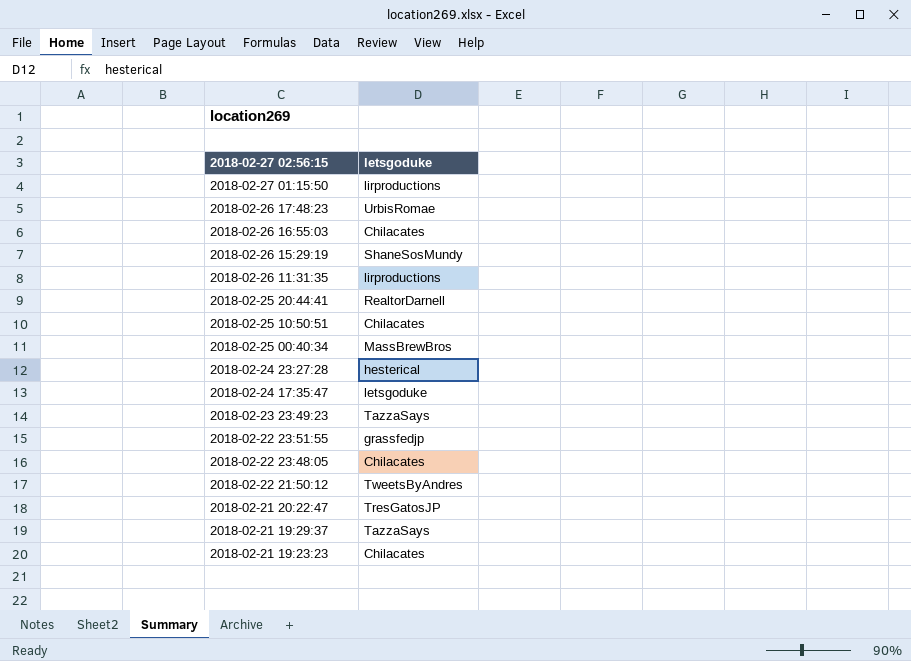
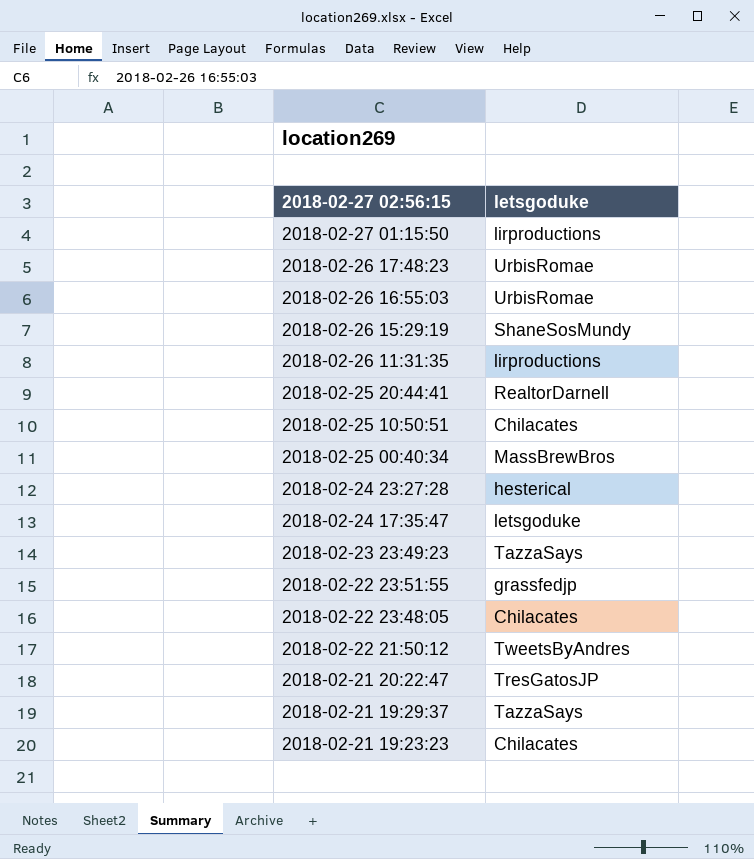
2018-02-26 16:55:03 | letsgoduke: Chilacates -> UrbisRomae

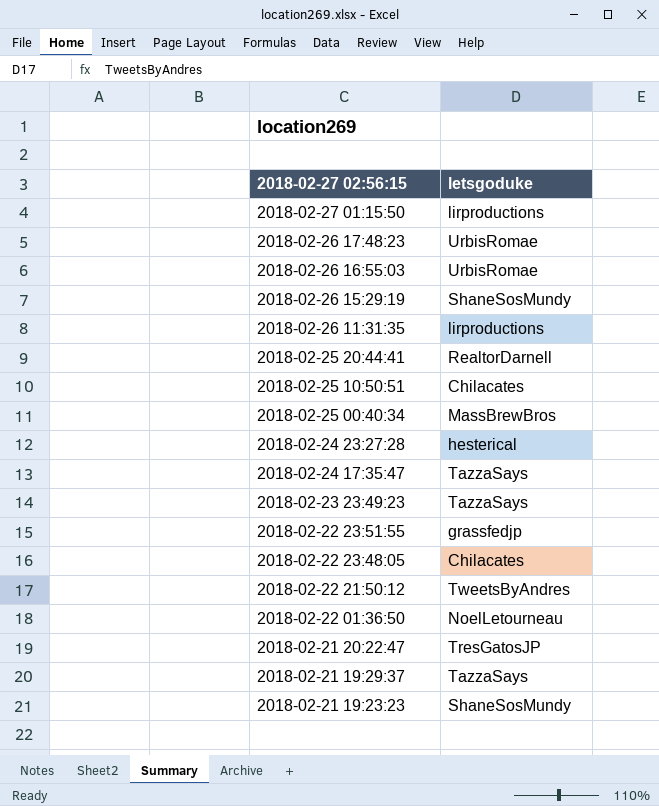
2018-02-24 17:35:47 | letsgoduke: letsgoduke -> TazzaSays
row 2018-02-22 01:36:50: none -> NoelLetourneau
2018-02-21 19:23:23 | letsgoduke: Chilacates -> ShaneSosMundy

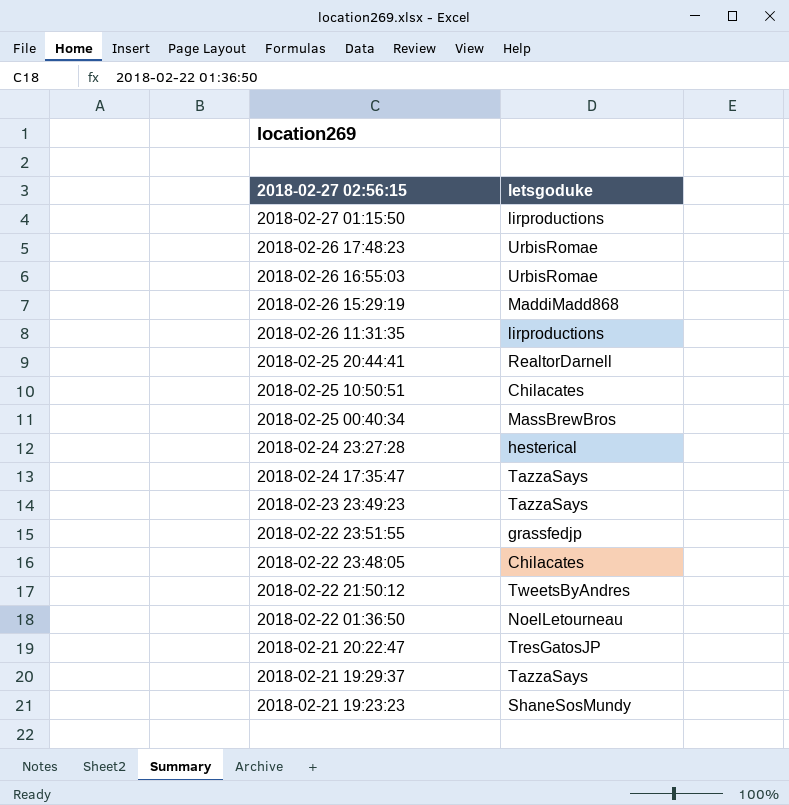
2018-02-26 15:29:19 | letsgoduke: ShaneSosMundy -> MaddiMadd868

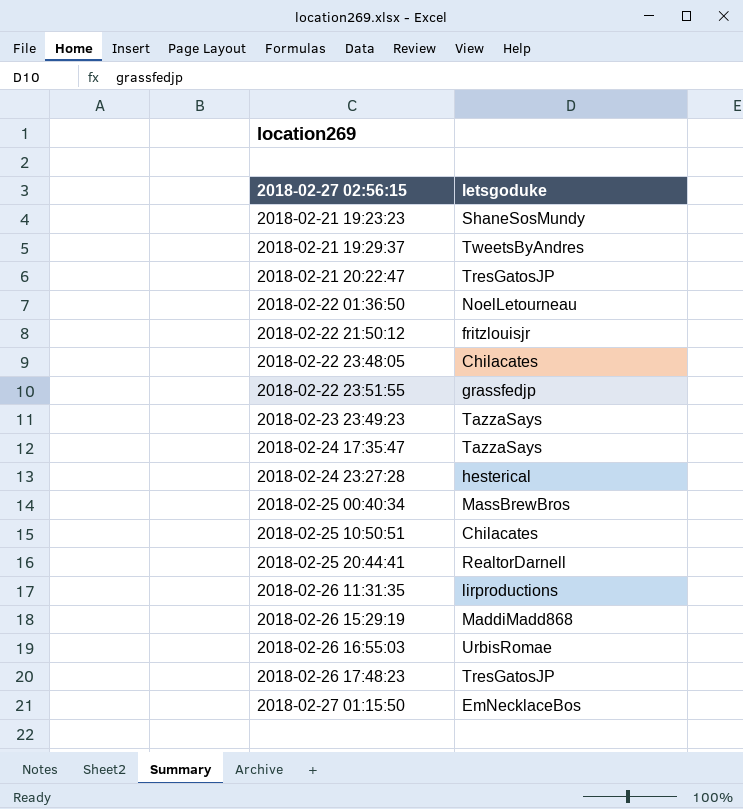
row order: 2018-02-27 02:56:15 descending -> 2018-02-27 02:56:15 ascending
2018-02-21 19:29:37 | letsgoduke: TazzaSays -> TweetsByAndres
2018-02-22 21:50:12 | letsgoduke: TweetsByAndres -> fritzlouisjr
2018-02-26 17:48:23 | letsgoduke: UrbisRomae -> TresGatosJP
2018-02-27 01:15:50 | letsgoduke: lirproductions -> EmNecklaceBos

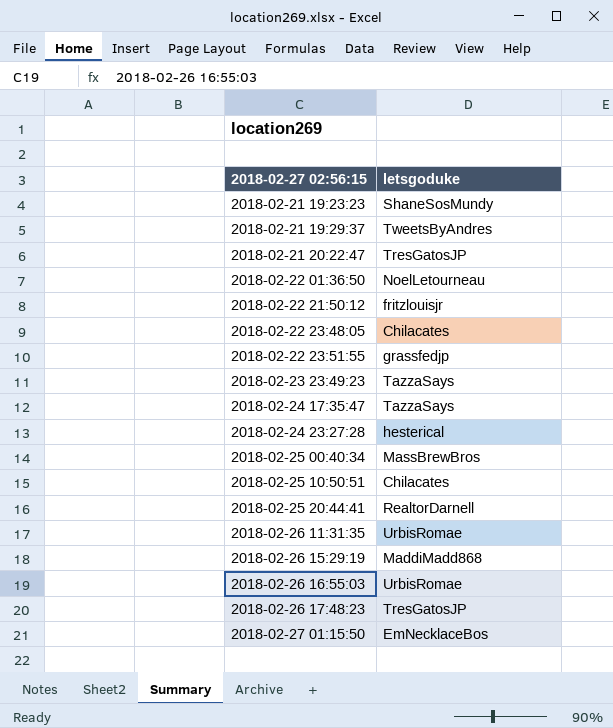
2018-02-26 11:31:35 | letsgoduke: lirproductions -> UrbisRomae

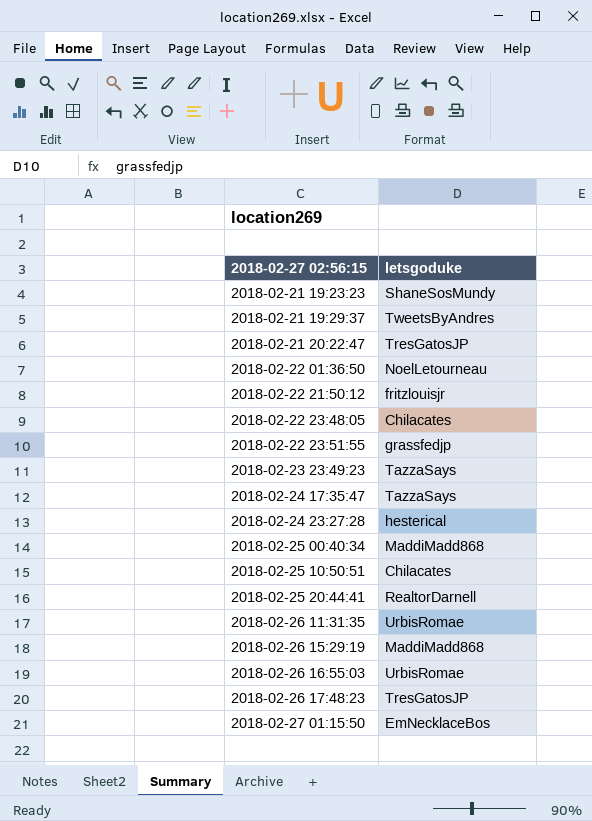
2018-02-25 00:40:34 | letsgoduke: MassBrewBros -> MaddiMadd868

